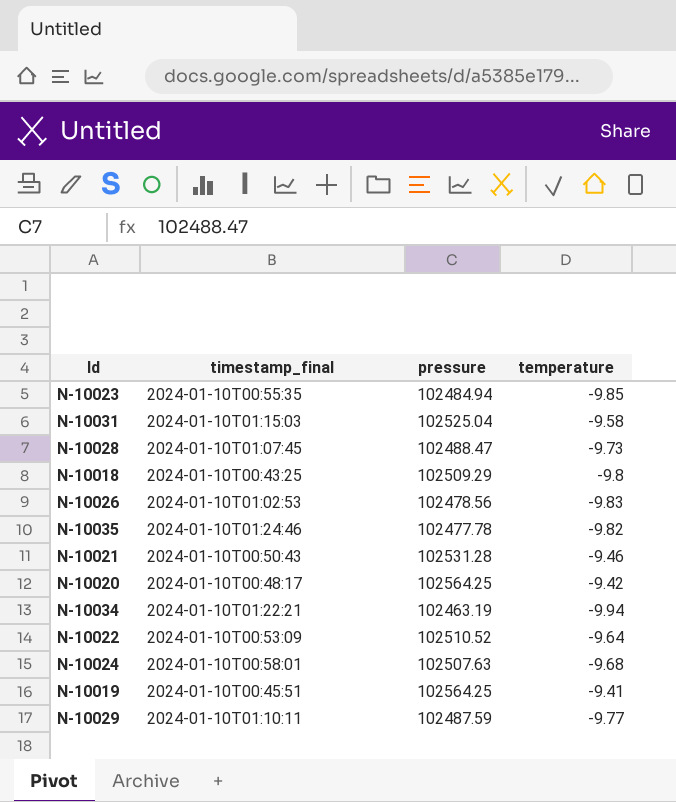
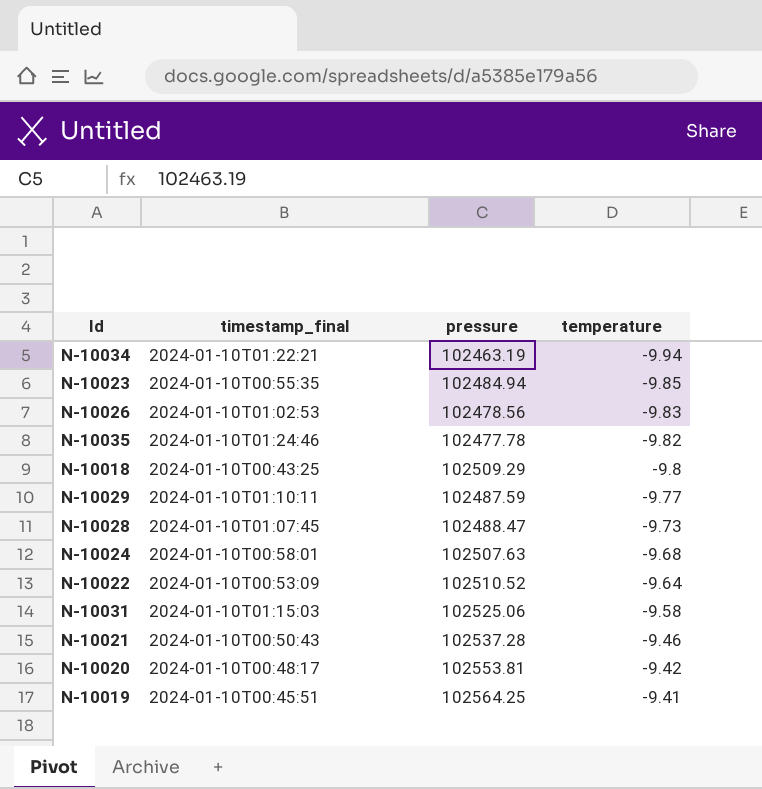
row order: none -> temperature ascending
N-10031 | pressure: 102525.04 -> 102525.06
N-10021 | pressure: 102531.28 -> 102537.28
N-10020 | pressure: 102564.25 -> 102553.81

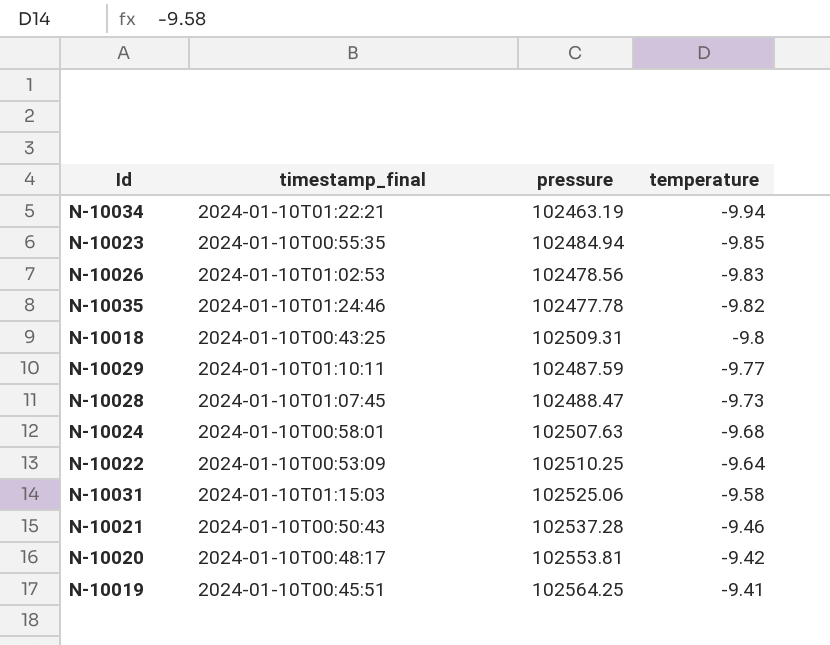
N-10018 | pressure: 102509.29 -> 102509.31
N-10022 | pressure: 102510.52 -> 102510.25

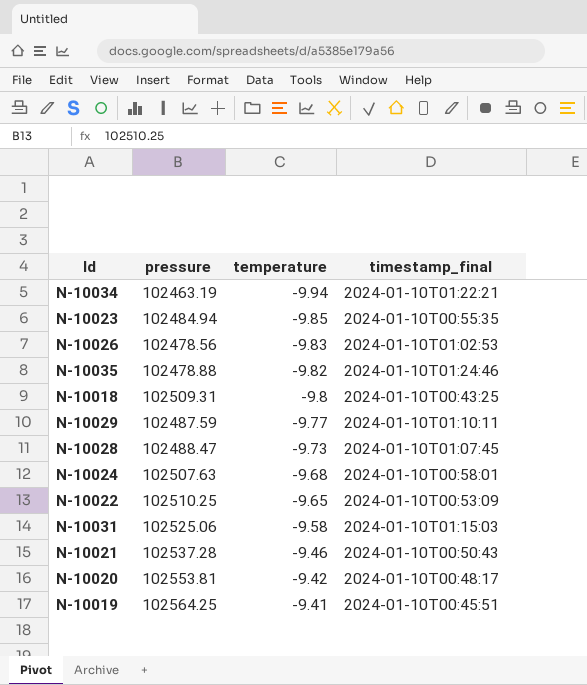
column timestamp_final | position: 2 -> 4
N-10035 | pressure: 102477.78 -> 102478.88
N-10022 | temperature: -9.64 -> -9.65

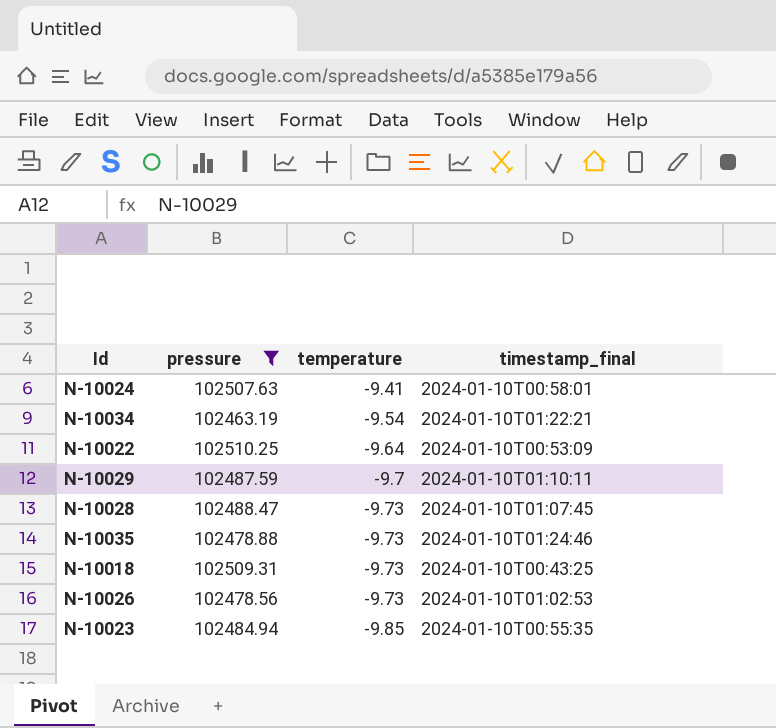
filter: none -> pressure <= 102510.25
row order: temperature ascending -> temperature descending
N-10024 | temperature: -9.68 -> -9.41
N-10034 | temperature: -9.94 -> -9.54
N-10022 | temperature: -9.65 -> -9.64
N-10029 | temperature: -9.77 -> -9.7
N-10035 | temperature: -9.82 -> -9.73
N-10018 | temperature: -9.8 -> -9.73
N-10026 | temperature: -9.83 -> -9.73

